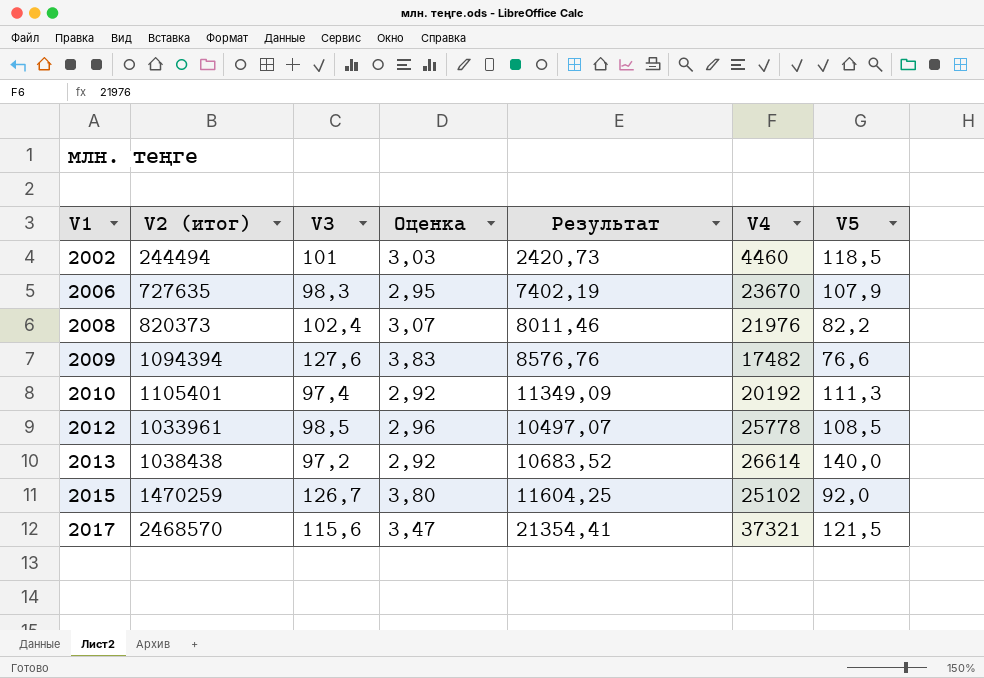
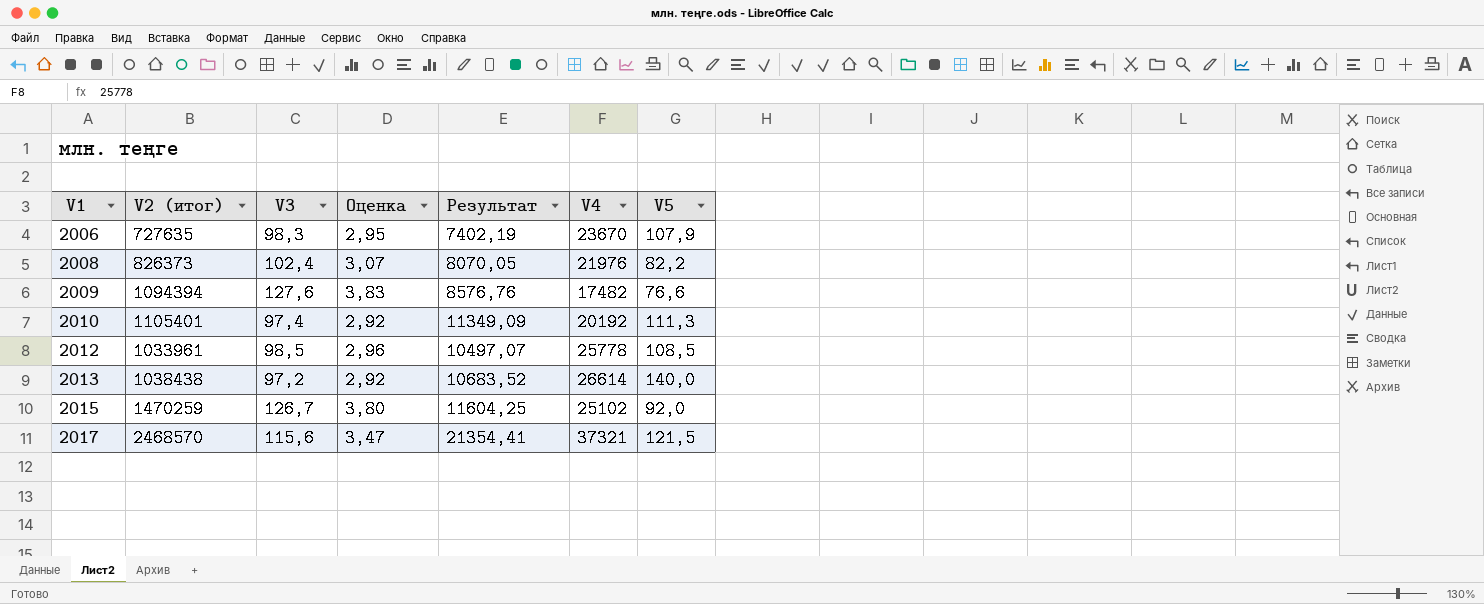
row 2002: 244494 | 101 | 3,03 | 2420,73 | 4460 | 118,5 -> none
2008 | V2 (итог): 820373 -> 826373
2008 | Результат: 8011,46 -> 8070,05

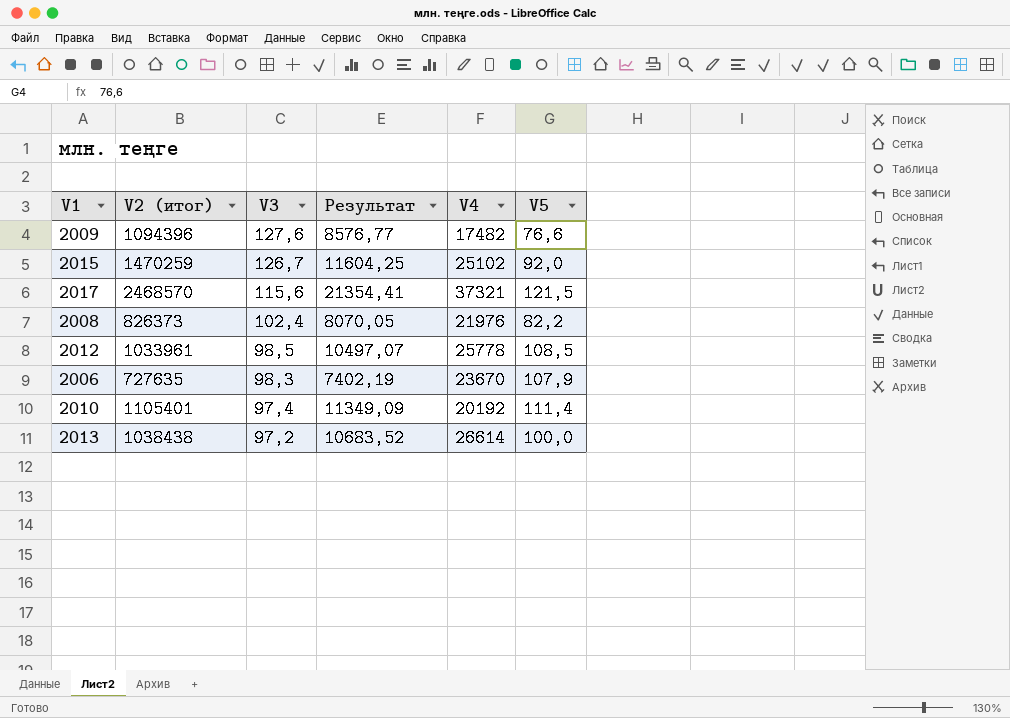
row order: V1 ascending -> V3 descending
column Оценка | formula: [V3] * 0,03 -> none
2009 | V2 (итог): 1094394 -> 1094396
2009 | Результат: 8576,76 -> 8576,77
2010 | V5: 111,3 -> 111,4
2013 | V5: 140,0 -> 100,0

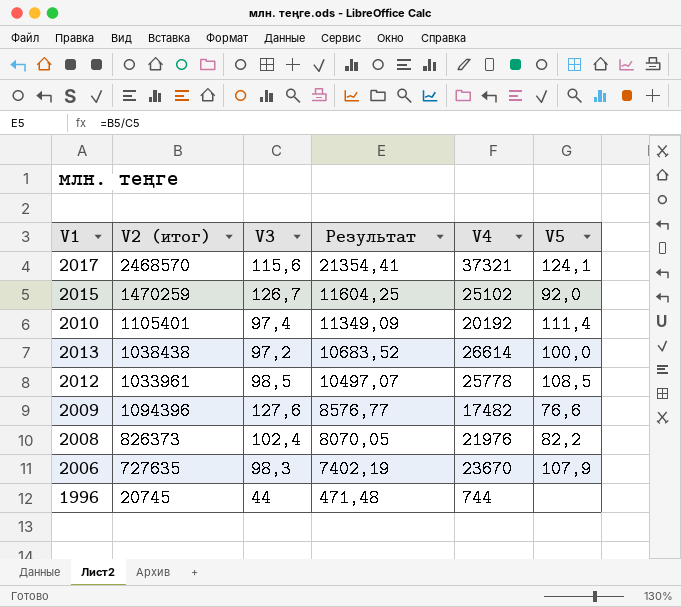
row order: V3 descending -> Результат descending
2017 | V5: 121,5 -> 124,1
row 1996: none -> 20745 | 44 | 471,48 | 744 | none

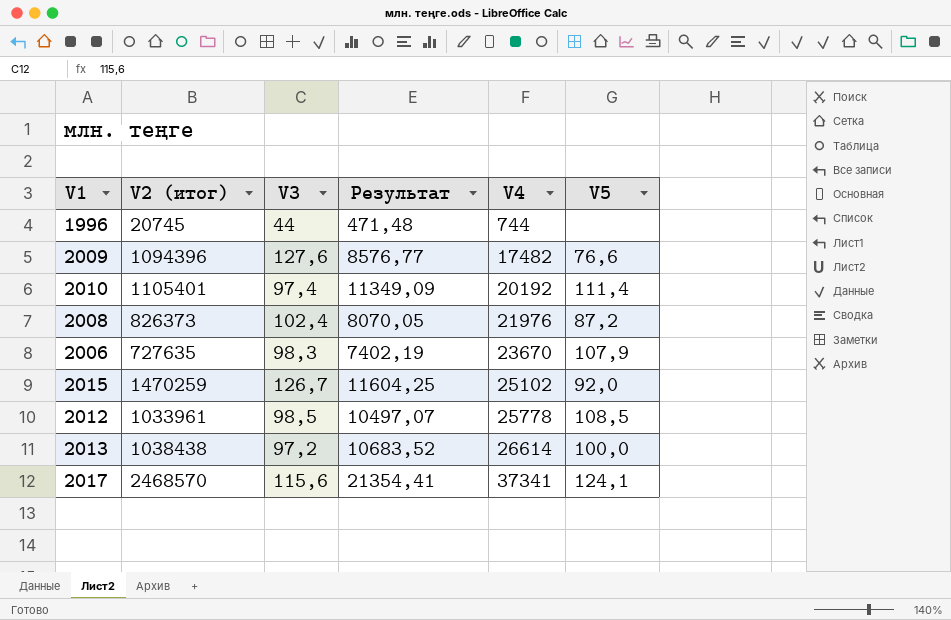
row order: Результат descending -> V4 ascending
2008 | V5: 82,2 -> 87,2
2017 | V4: 37321 -> 37341

